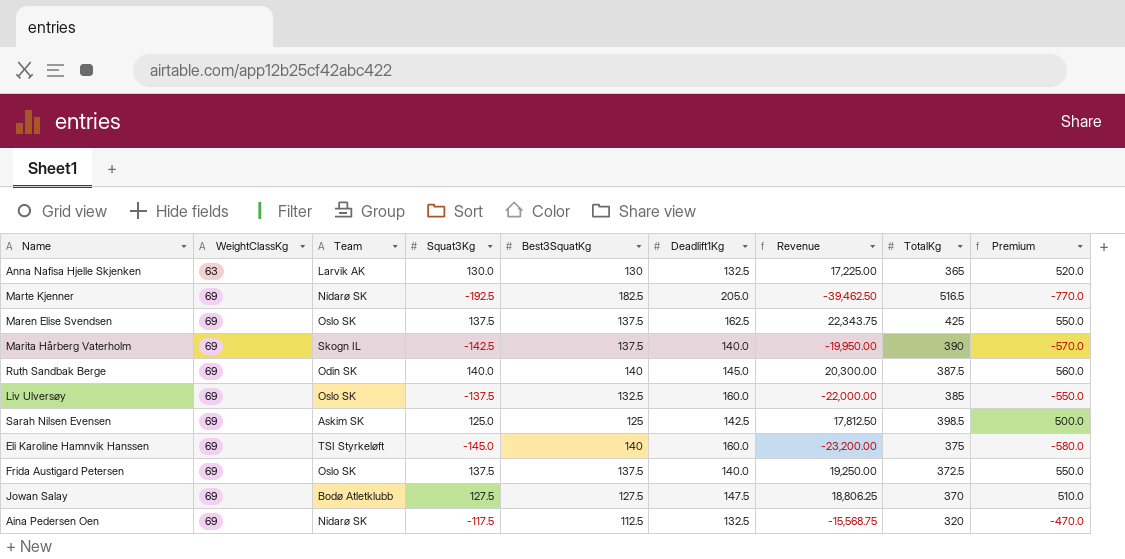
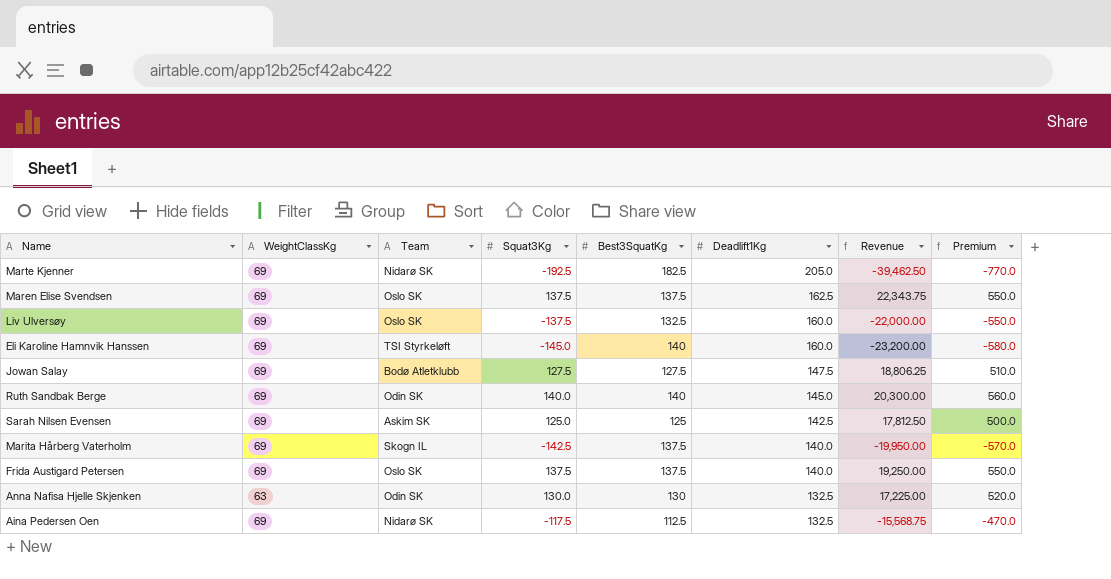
row order: WeightClassKg ascending -> Deadlift1Kg descending
column TotalKg | position: 8 -> none
Anna Nafisa Hjelle Skjenken | Team: Larvik AK -> Odin SK

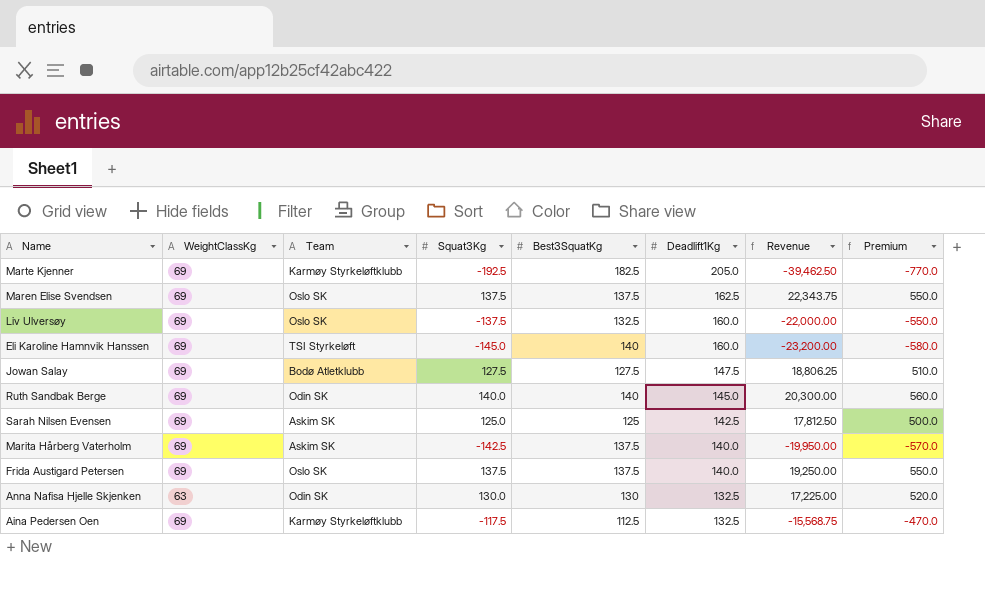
Marte Kjenner | Team: Nidarø SK -> Karmøy Styrkeløftklubb
Marita Hårberg Vaterholm | Team: Skogn IL -> Askim SK
Aina Pedersen Oen | Team: Nidarø SK -> Karmøy Styrkeløftklubb

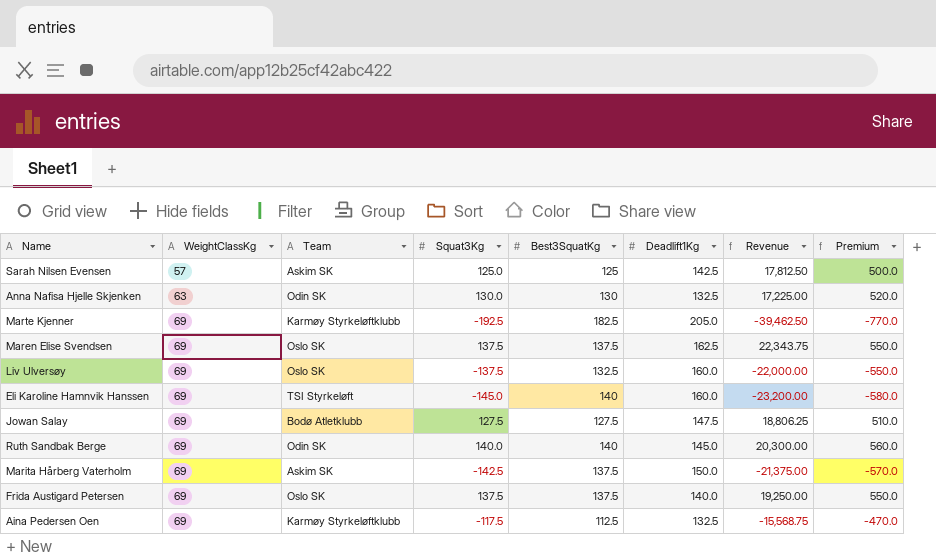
row order: Deadlift1Kg descending -> WeightClassKg ascending
Sarah Nilsen Evensen | WeightClassKg: 69 -> 57
Marita Hårberg Vaterholm | Deadlift1Kg: 140.0 -> 150.0
Marita Hårberg Vaterholm | Revenue: -19,950.00 -> -21,375.00

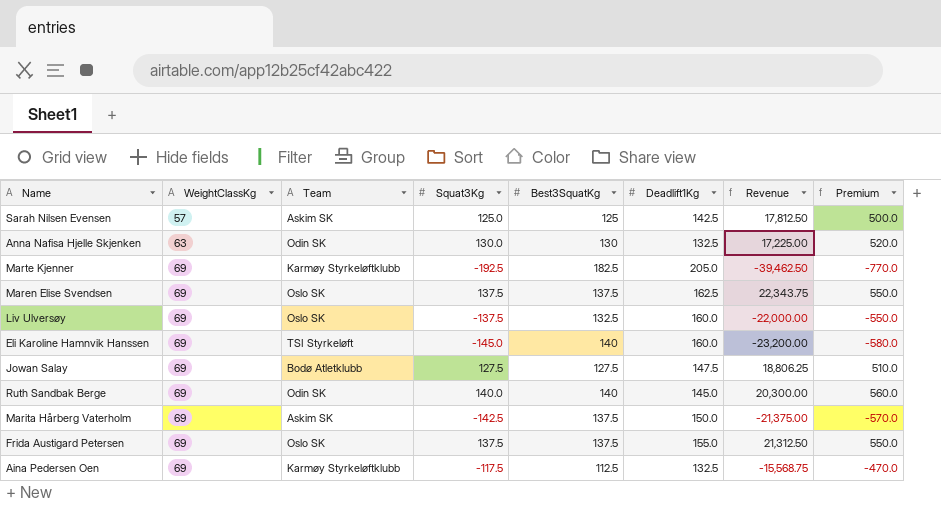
Frida Austigard Petersen | Deadlift1Kg: 140.0 -> 155.0
Frida Austigard Petersen | Revenue: 19,250.00 -> 21,312.50

